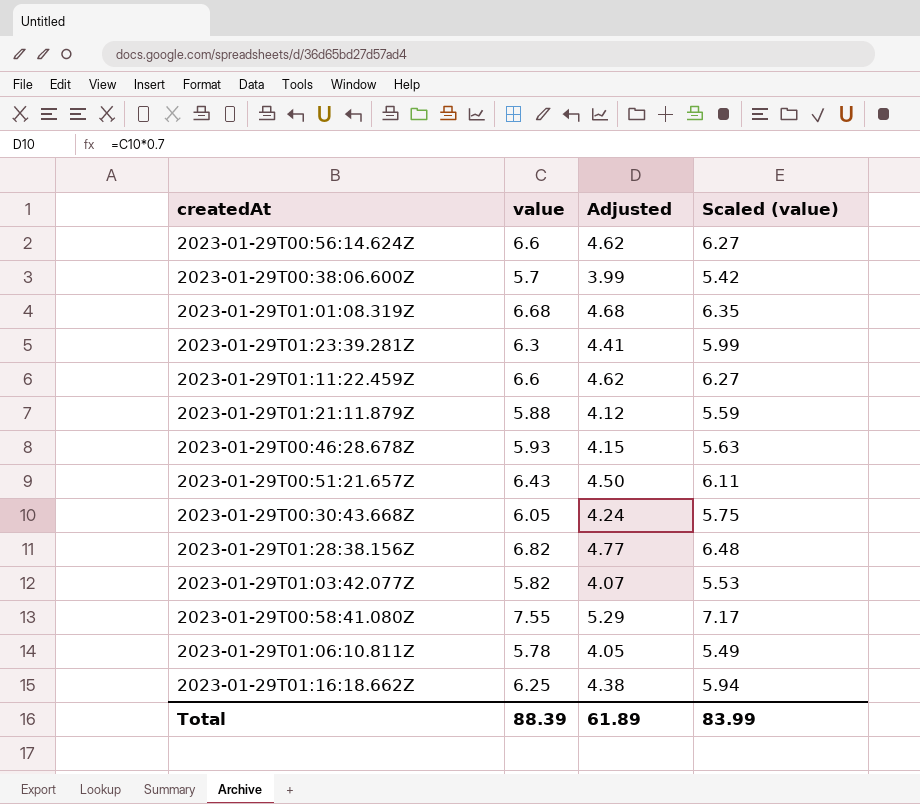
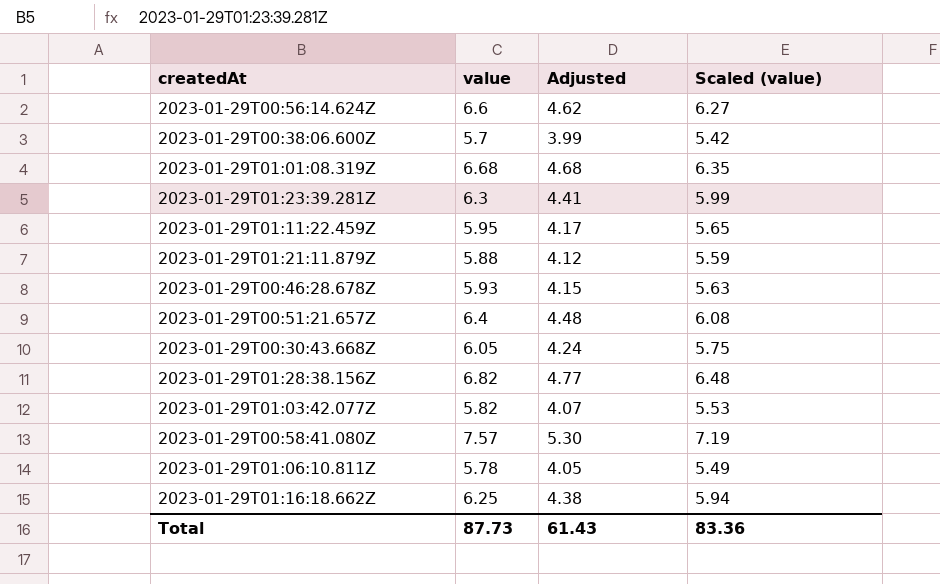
2023-01-29T01:11:22.459Z | value: 6.6 -> 5.95
2023-01-29T01:11:22.459Z | Adjusted: 4.62 -> 4.17
2023-01-29T01:11:22.459Z | Scaled (value): 6.27 -> 5.65
2023-01-29T00:51:21.657Z | value: 6.43 -> 6.4
2023-01-29T00:51:21.657Z | Adjusted: 4.50 -> 4.48
2023-01-29T00:51:21.657Z | Scaled (value): 6.11 -> 6.08
2023-01-29T00:58:41.080Z | value: 7.55 -> 7.57
2023-01-29T00:58:41.080Z | Adjusted: 5.29 -> 5.30
2023-01-29T00:58:41.080Z | Scaled (value): 7.17 -> 7.19
Total | value: 88.39 -> 87.73
Total | Adjusted: 61.89 -> 61.43
Total | Scaled (value): 83.99 -> 83.36

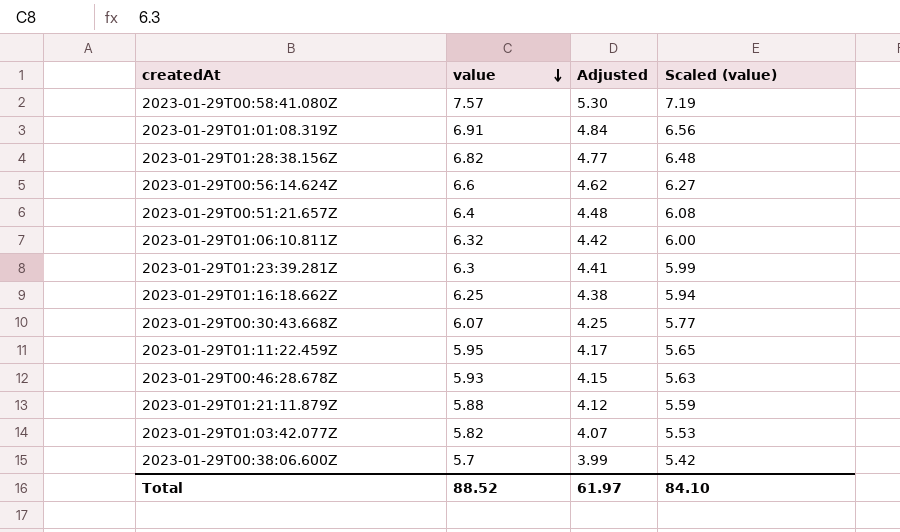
row order: none -> value descending
2023-01-29T01:01:08.319Z | value: 6.68 -> 6.91
2023-01-29T01:01:08.319Z | Adjusted: 4.68 -> 4.84
2023-01-29T01:01:08.319Z | Scaled (value): 6.35 -> 6.56
2023-01-29T01:06:10.811Z | value: 5.78 -> 6.32
2023-01-29T01:06:10.811Z | Adjusted: 4.05 -> 4.42
2023-01-29T01:06:10.811Z | Scaled (value): 5.49 -> 6.00
2023-01-29T00:30:43.668Z | value: 6.05 -> 6.07
2023-01-29T00:30:43.668Z | Adjusted: 4.24 -> 4.25
2023-01-29T00:30:43.668Z | Scaled (value): 5.75 -> 5.77
Total | value: 87.73 -> 88.52
Total | Adjusted: 61.43 -> 61.97
Total | Scaled (value): 83.36 -> 84.10

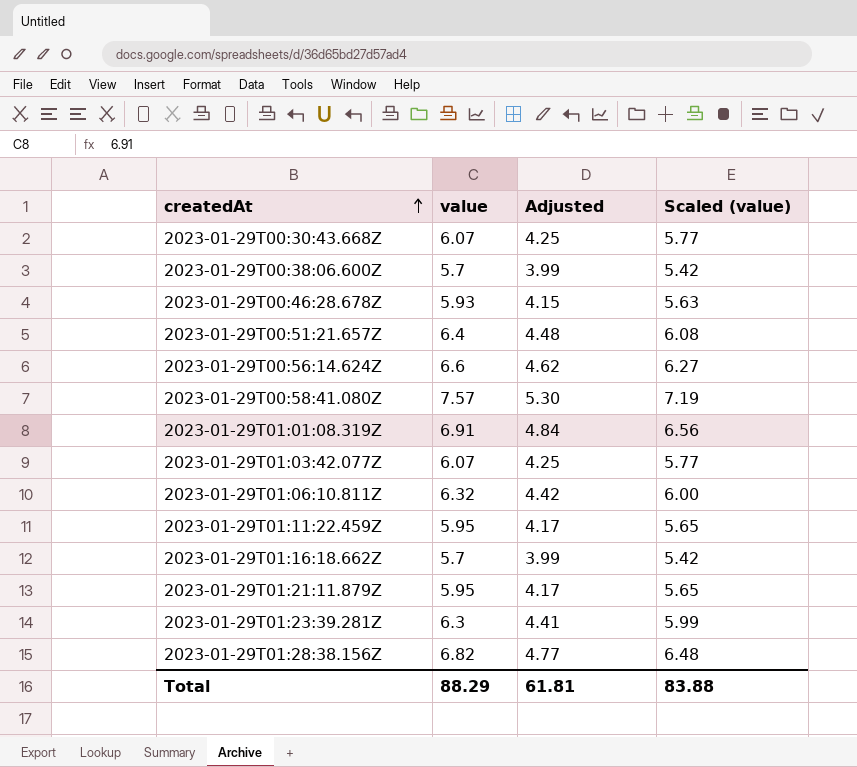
row order: value descending -> createdAt ascending
2023-01-29T01:03:42.077Z | value: 5.82 -> 6.07
2023-01-29T01:03:42.077Z | Adjusted: 4.07 -> 4.25
2023-01-29T01:03:42.077Z | Scaled (value): 5.53 -> 5.77
2023-01-29T01:16:18.662Z | value: 6.25 -> 5.7
2023-01-29T01:16:18.662Z | Adjusted: 4.38 -> 3.99
2023-01-29T01:16:18.662Z | Scaled (value): 5.94 -> 5.42
2023-01-29T01:21:11.879Z | value: 5.88 -> 5.95
2023-01-29T01:21:11.879Z | Adjusted: 4.12 -> 4.17
2023-01-29T01:21:11.879Z | Scaled (value): 5.59 -> 5.65
Total | value: 88.52 -> 88.29
Total | Adjusted: 61.97 -> 61.81
Total | Scaled (value): 84.10 -> 83.88

